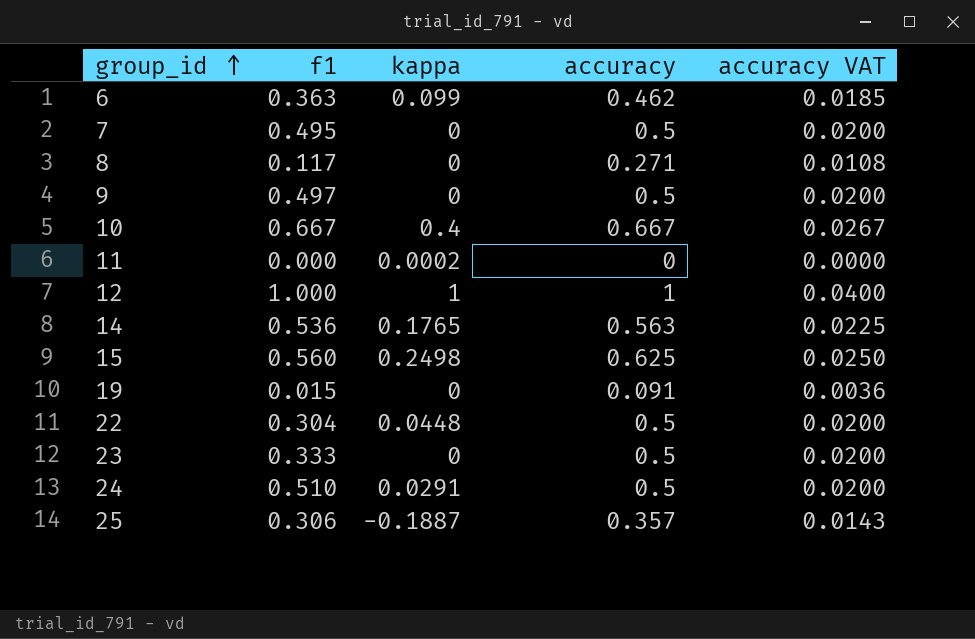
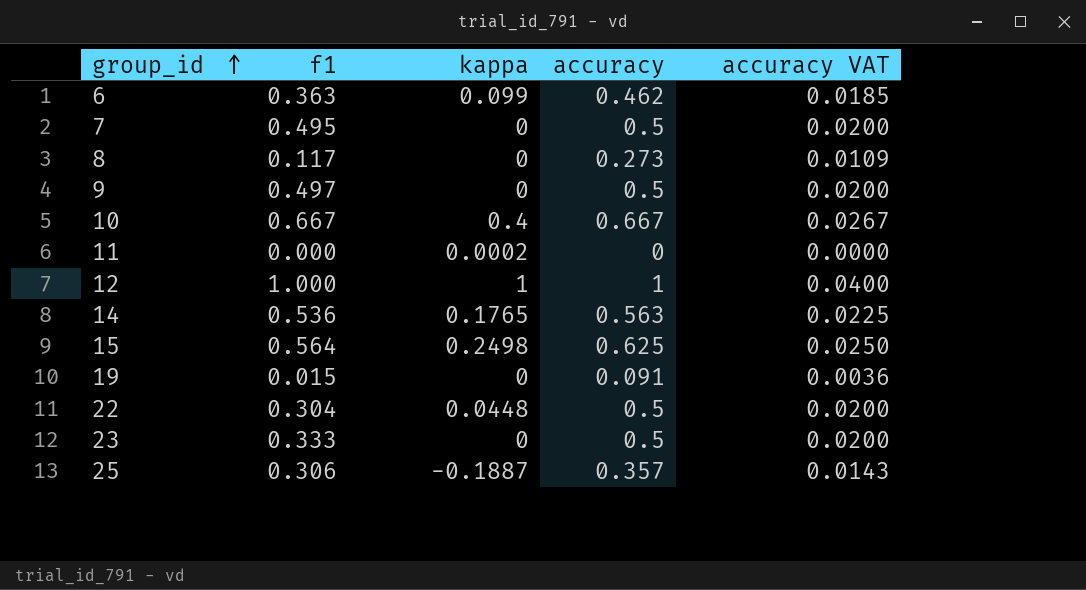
row 24: 0.510 | 0.0291 | 0.5 | 0.0200 -> none
8 | accuracy: 0.271 -> 0.273
8 | accuracy VAT: 0.0108 -> 0.0109
15 | f1: 0.560 -> 0.564

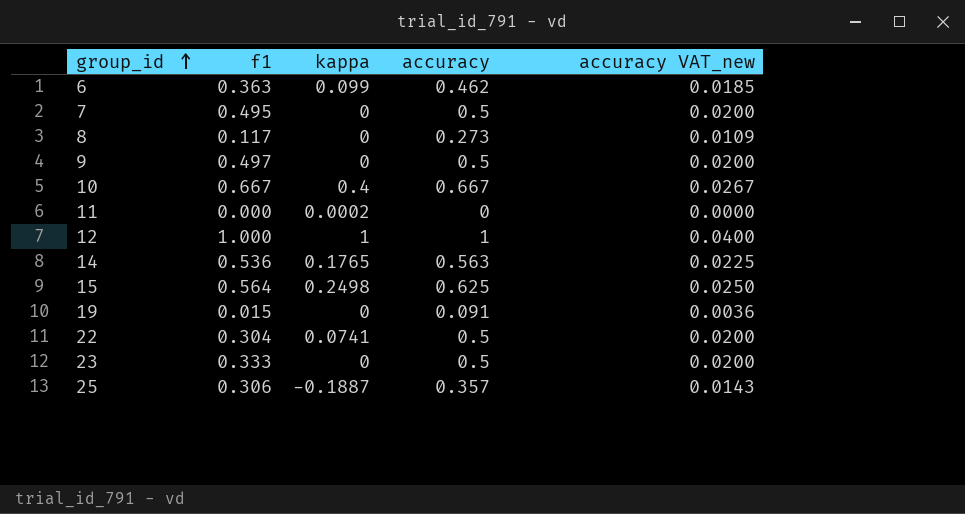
column name: accuracy VAT -> accuracy VAT_new
22 | kappa: 0.0448 -> 0.0741

